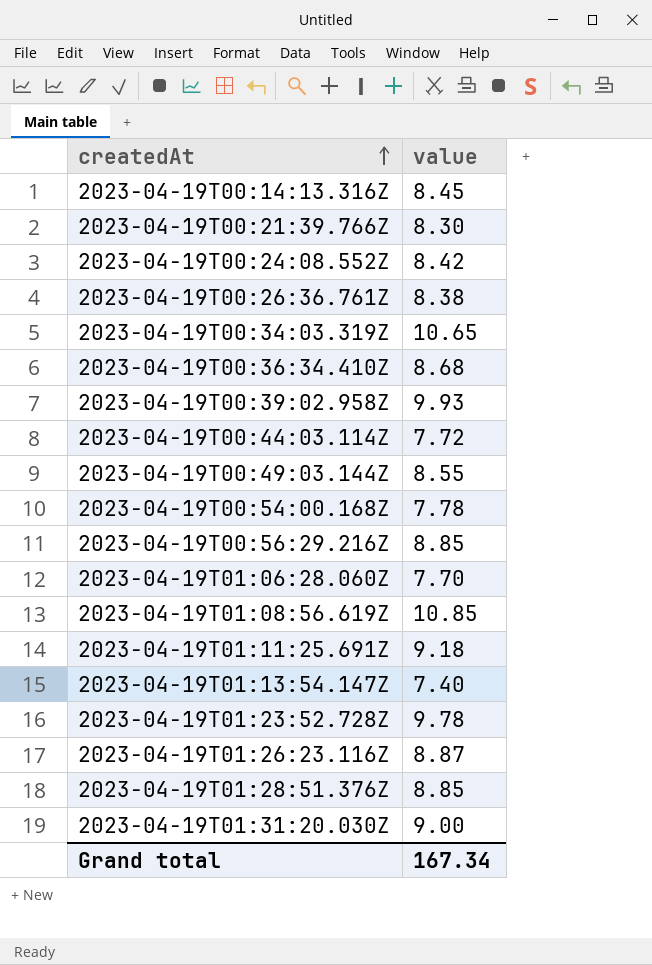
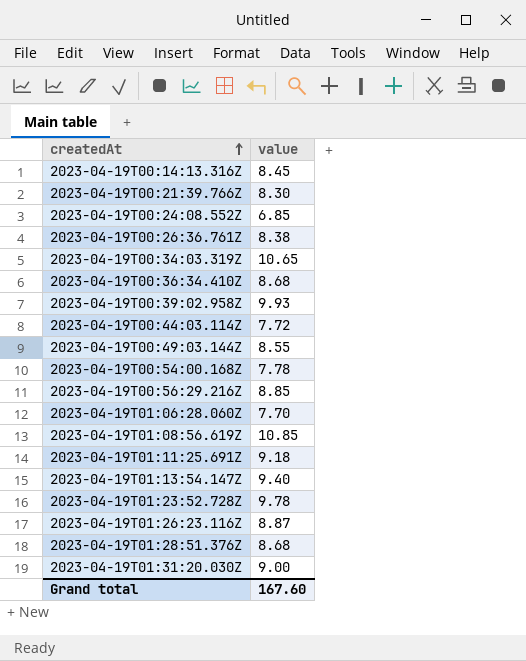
2023-04-19T00:24:08.552Z | value: 8.42 -> 6.85
2023-04-19T01:13:54.147Z | value: 7.40 -> 9.40
2023-04-19T01:28:51.376Z | value: 8.85 -> 8.68
Grand total | value: 167.34 -> 167.60

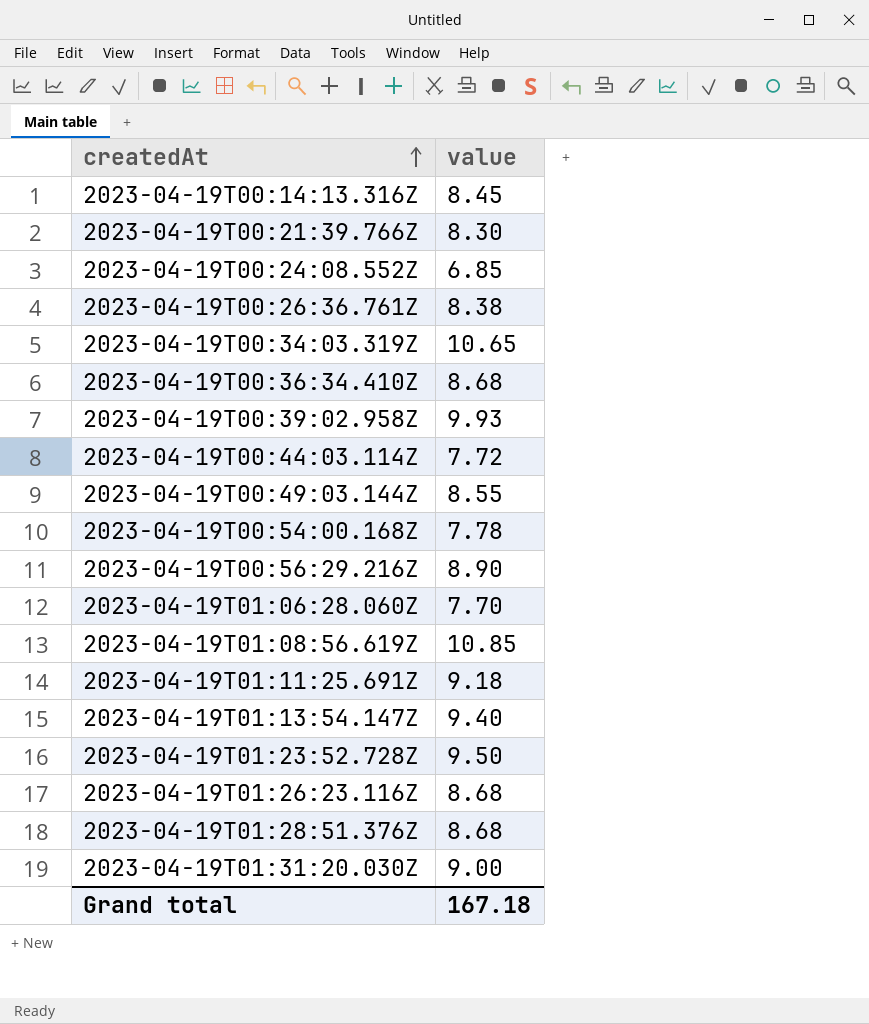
2023-04-19T00:56:29.216Z | value: 8.85 -> 8.90
2023-04-19T01:23:52.728Z | value: 9.78 -> 9.50
2023-04-19T01:26:23.116Z | value: 8.87 -> 8.68
Grand total | value: 167.60 -> 167.18

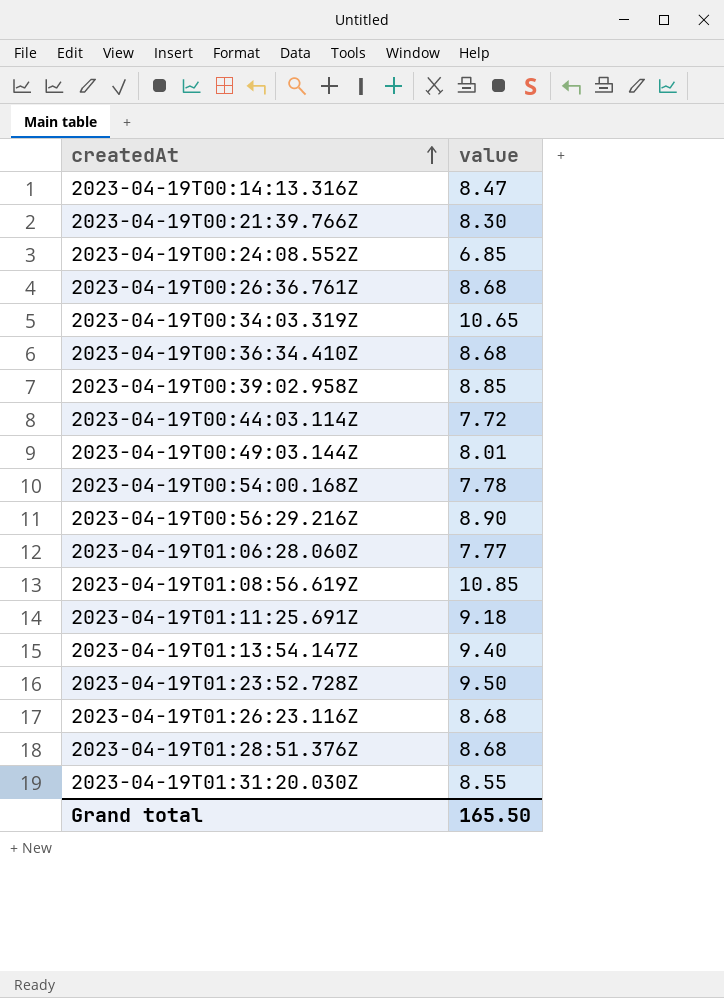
2023-04-19T00:14:13.316Z | value: 8.45 -> 8.47
2023-04-19T00:26:36.761Z | value: 8.38 -> 8.68
2023-04-19T00:39:02.958Z | value: 9.93 -> 8.85
2023-04-19T00:49:03.144Z | value: 8.55 -> 8.01
2023-04-19T01:06:28.060Z | value: 7.70 -> 7.77
2023-04-19T01:31:20.030Z | value: 9.00 -> 8.55
Grand total | value: 167.18 -> 165.50

